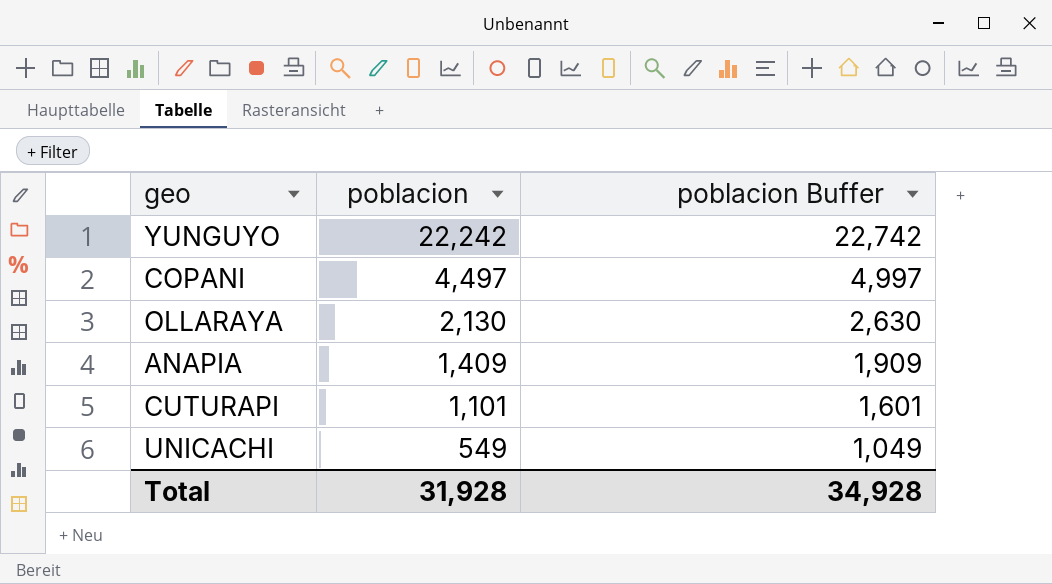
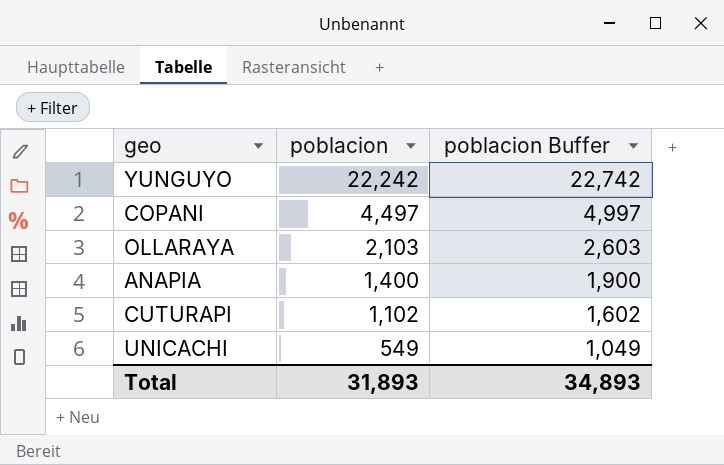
OLLARAYA | poblacion: 2,130 -> 2,103
OLLARAYA | poblacion Buffer: 2,630 -> 2,603
ANAPIA | poblacion: 1,409 -> 1,400
ANAPIA | poblacion Buffer: 1,909 -> 1,900
CUTURAPI | poblacion: 1,101 -> 1,102
CUTURAPI | poblacion Buffer: 1,601 -> 1,602
Total | poblacion: 31,928 -> 31,893
Total | poblacion Buffer: 34,928 -> 34,893

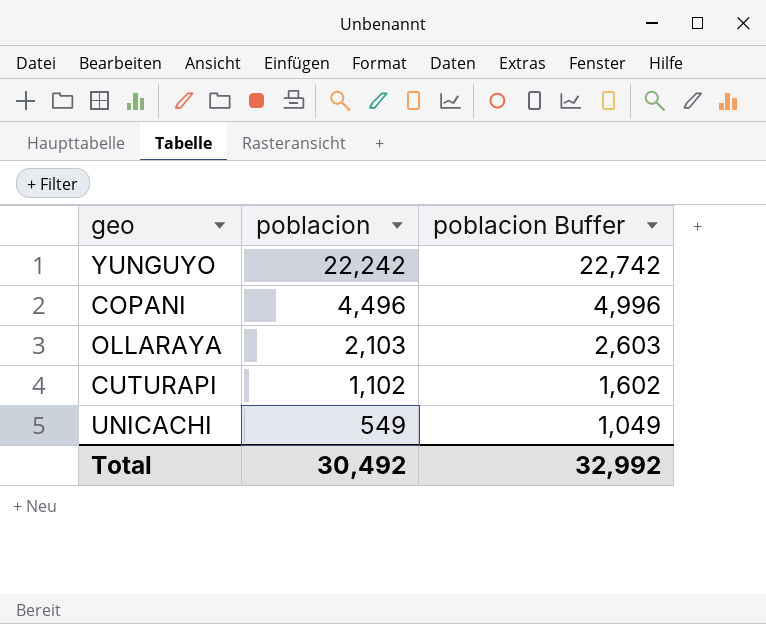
row ANAPIA: 1,400 | 1,900 -> none
COPANI | poblacion: 4,497 -> 4,496
COPANI | poblacion Buffer: 4,997 -> 4,996
Total | poblacion: 31,893 -> 30,492
Total | poblacion Buffer: 34,893 -> 32,992

